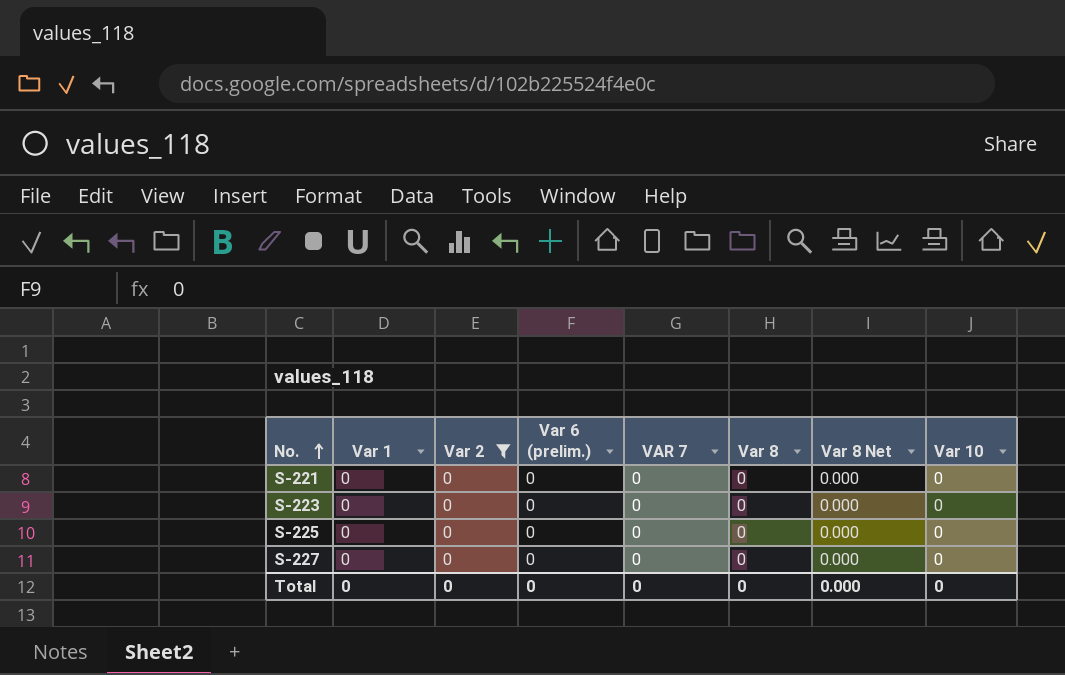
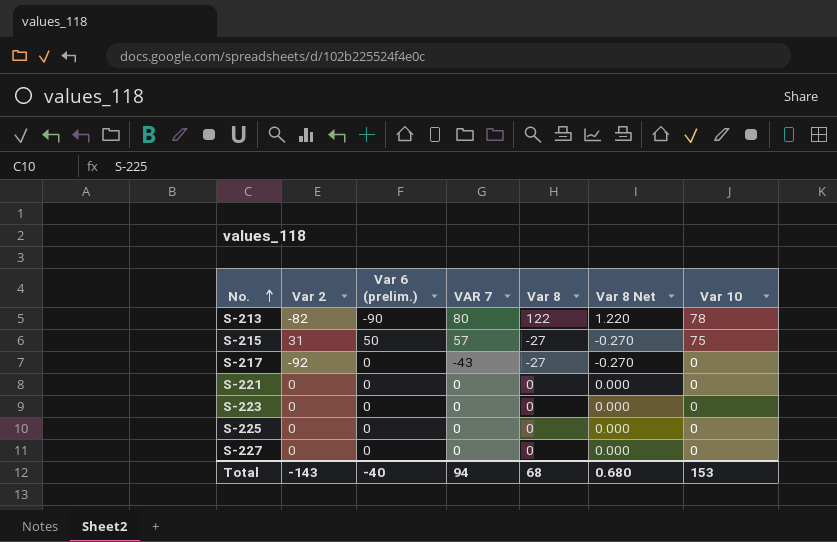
filter: Var 2 = 0 -> none
column Var 1 | position: 2 -> none
Total | Var 2: 0 -> -143
Total | Var 6 (prelim.): 0 -> -40
Total | VAR 7: 0 -> 94
Total | Var 8: 0 -> 68
Total | Var 8 Net: 0.000 -> 0.680
Total | Var 10: 0 -> 153

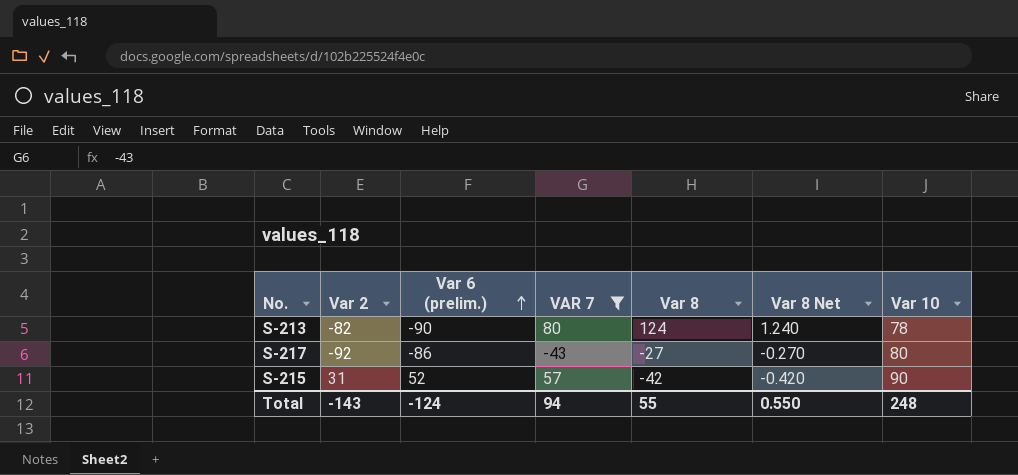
filter: none -> VAR 7 != 0
row order: No. ascending -> Var 6 (prelim.) ascending
S-213 | Var 8: 122 -> 124
S-213 | Var 8 Net: 1.220 -> 1.240
S-217 | Var 6 (prelim.): 0 -> -86
S-217 | Var 10: 0 -> 80
S-215 | Var 6 (prelim.): 50 -> 52
S-215 | Var 8: -27 -> -42
S-215 | Var 8 Net: -0.270 -> -0.420
S-215 | Var 10: 75 -> 90
Total | Var 6 (prelim.): -40 -> -124
Total | Var 8: 68 -> 55
Total | Var 8 Net: 0.680 -> 0.550
Total | Var 10: 153 -> 248

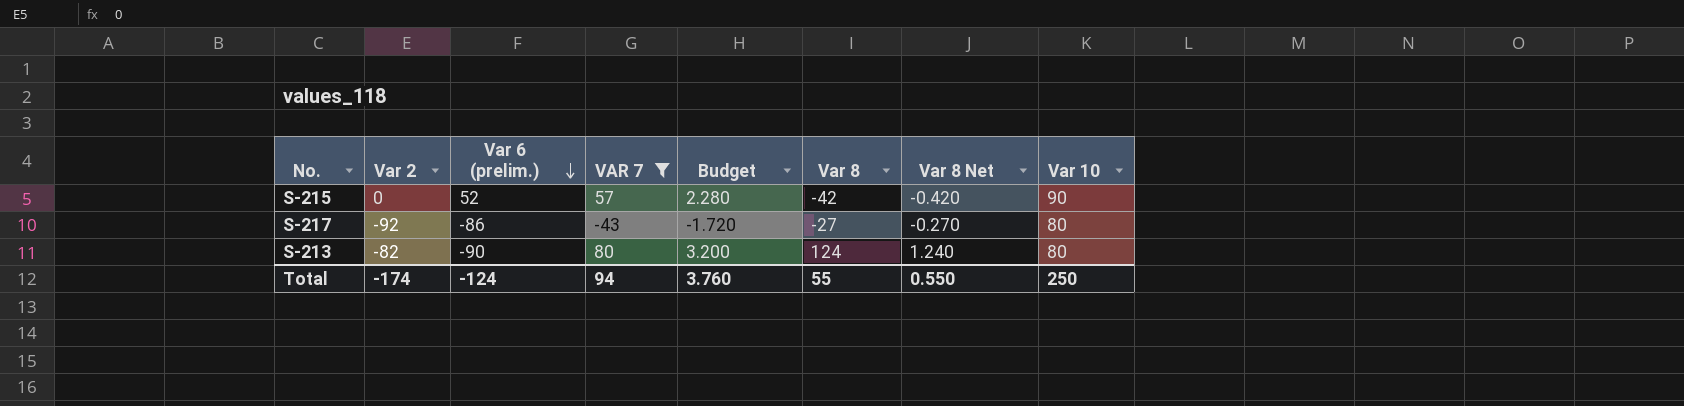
row order: Var 6 (prelim.) ascending -> Var 6 (prelim.) descending
column Budget | formula: none -> [VAR 7] * 0.04
S-215 | Var 2: 31 -> 0
S-213 | Var 10: 78 -> 80
Total | Var 2: -143 -> -174
Total | Var 10: 248 -> 250

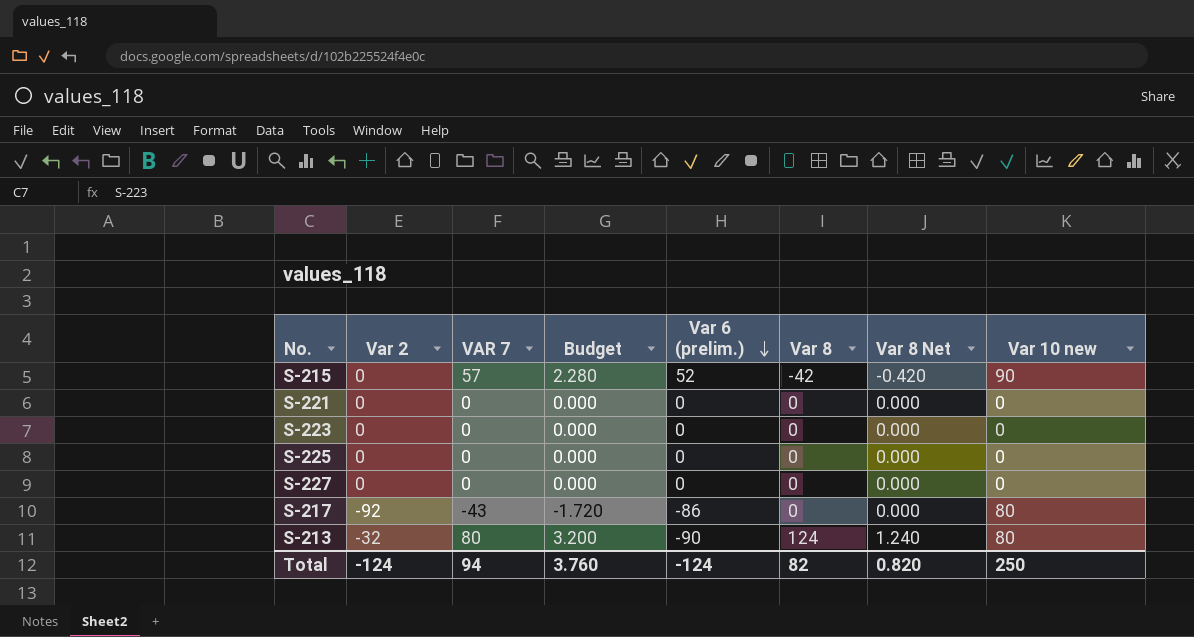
filter: VAR 7 != 0 -> none
column Var 6 (prelim.) | position: 3 -> 5
column name: Var 10 -> Var 10 new
S-217 | Var 8: -27 -> 0
S-217 | Var 8 Net: -0.270 -> 0.000
S-213 | Var 2: -82 -> -32
Total | Var 2: -174 -> -124
Total | Var 8: 55 -> 82
Total | Var 8 Net: 0.550 -> 0.820

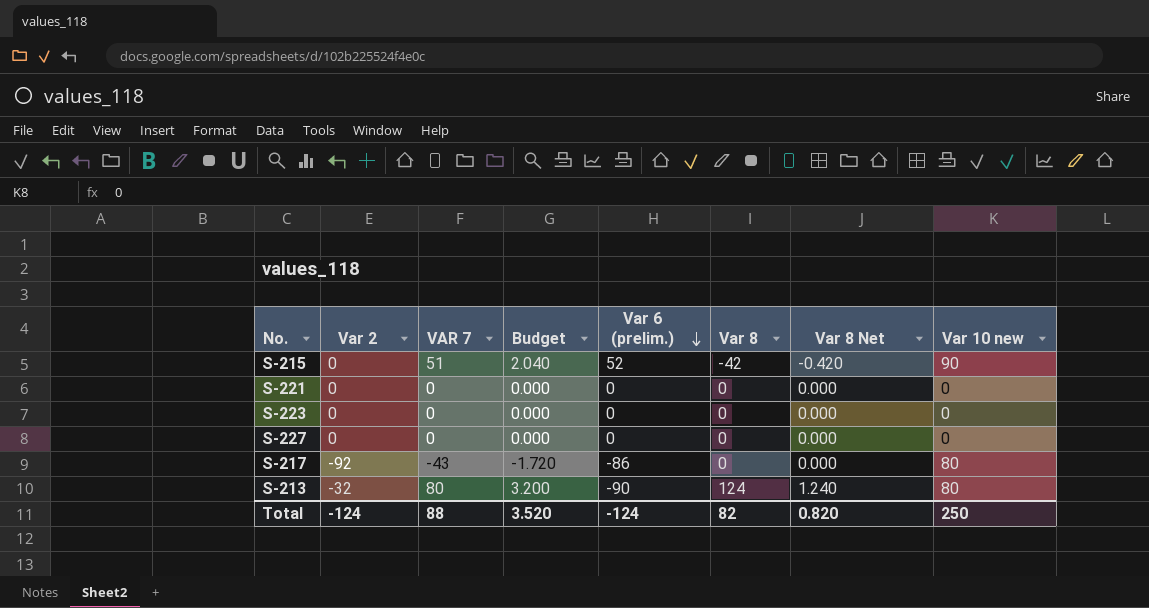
row S-225: 0 | 0 | 0.000 | 0 | 0 | 0.000 | 0 -> none
S-215 | VAR 7: 57 -> 51
S-215 | Budget: 2.280 -> 2.040
Total | VAR 7: 94 -> 88
Total | Budget: 3.760 -> 3.520

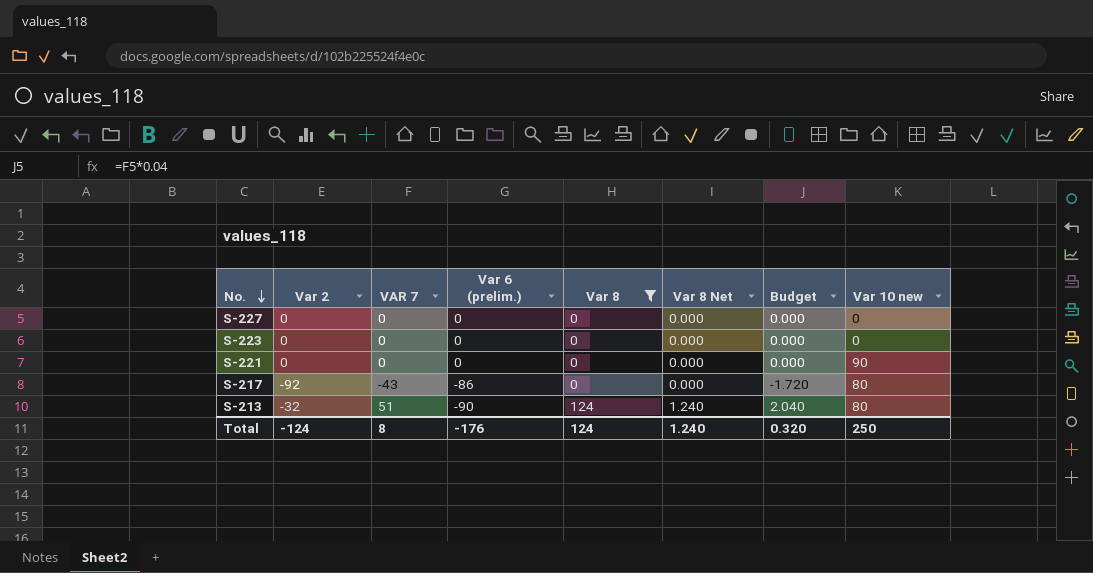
filter: none -> Var 8 != -42
row order: Var 6 (prelim.) descending -> No. descending
column Budget | position: 4 -> 7
S-221 | Var 10 new: 0 -> 90
S-213 | VAR 7: 80 -> 51
S-213 | Budget: 3.200 -> 2.040
Total | VAR 7: 88 -> 8
Total | Var 6 (prelim.): -124 -> -176
Total | Var 8: 82 -> 124
Total | Var 8 Net: 0.820 -> 1.240
Total | Budget: 3.520 -> 0.320

